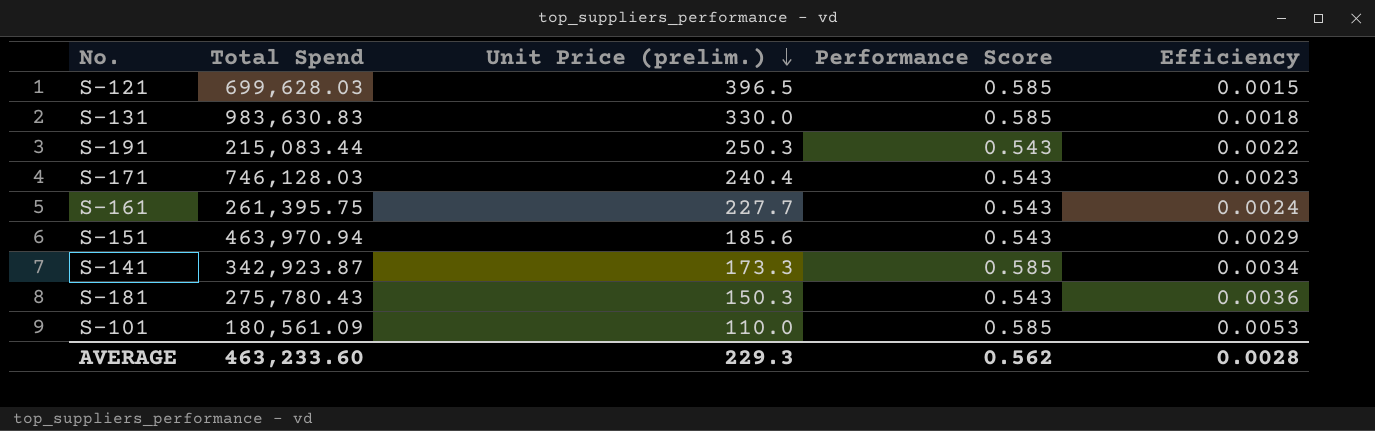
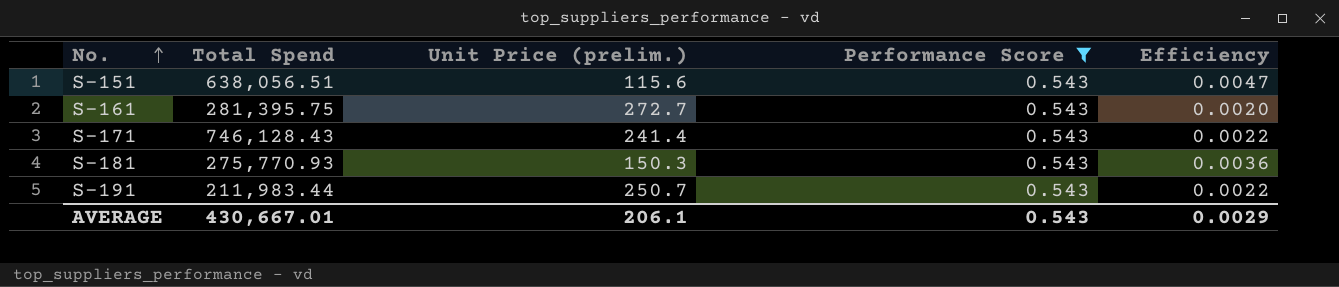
filter: none -> Performance Score = 0.543
row order: Unit Price (prelim.) descending -> No. ascending
S-151 | Total Spend: 463,970.94 -> 638,056.51
S-151 | Unit Price (prelim.): 185.6 -> 115.6
S-151 | Efficiency: 0.0029 -> 0.0047
S-161 | Total Spend: 261,395.75 -> 281,395.75
S-161 | Unit Price (prelim.): 227.7 -> 272.7
S-161 | Efficiency: 0.0024 -> 0.0020
S-171 | Total Spend: 746,128.03 -> 746,128.43
S-171 | Unit Price (prelim.): 240.4 -> 241.4
S-171 | Efficiency: 0.0023 -> 0.0022
S-181 | Total Spend: 275,780.43 -> 275,770.93
S-191 | Total Spend: 215,083.44 -> 211,983.44
S-191 | Unit Price (prelim.): 250.3 -> 250.7
AVERAGE | Total Spend: 463,233.60 -> 430,667.01
AVERAGE | Unit Price (prelim.): 229.3 -> 206.1
AVERAGE | Performance Score: 0.562 -> 0.543
AVERAGE | Efficiency: 0.0028 -> 0.0029

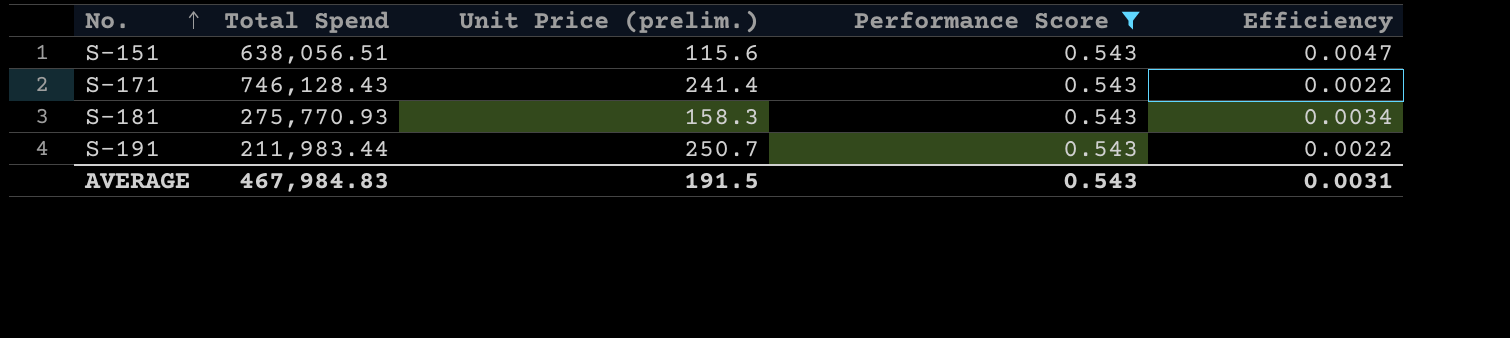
row S-161: 281,395.75 | 272.7 | 0.543 | 0.0020 -> none
S-181 | Unit Price (prelim.): 150.3 -> 158.3
S-181 | Efficiency: 0.0036 -> 0.0034
AVERAGE | Total Spend: 430,667.01 -> 467,984.83
AVERAGE | Unit Price (prelim.): 206.1 -> 191.5
AVERAGE | Efficiency: 0.0029 -> 0.0031

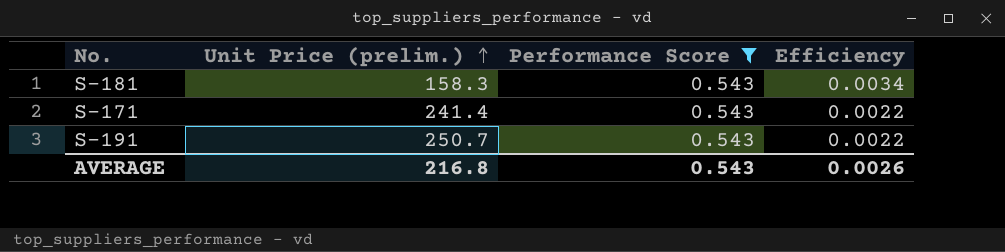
row order: No. ascending -> Unit Price (prelim.) ascending
column Total Spend | position: 2 -> none
row S-151: 638,056.51 | 115.6 | 0.543 | 0.0047 -> none
AVERAGE | Unit Price (prelim.): 191.5 -> 216.8
AVERAGE | Efficiency: 0.0031 -> 0.0026

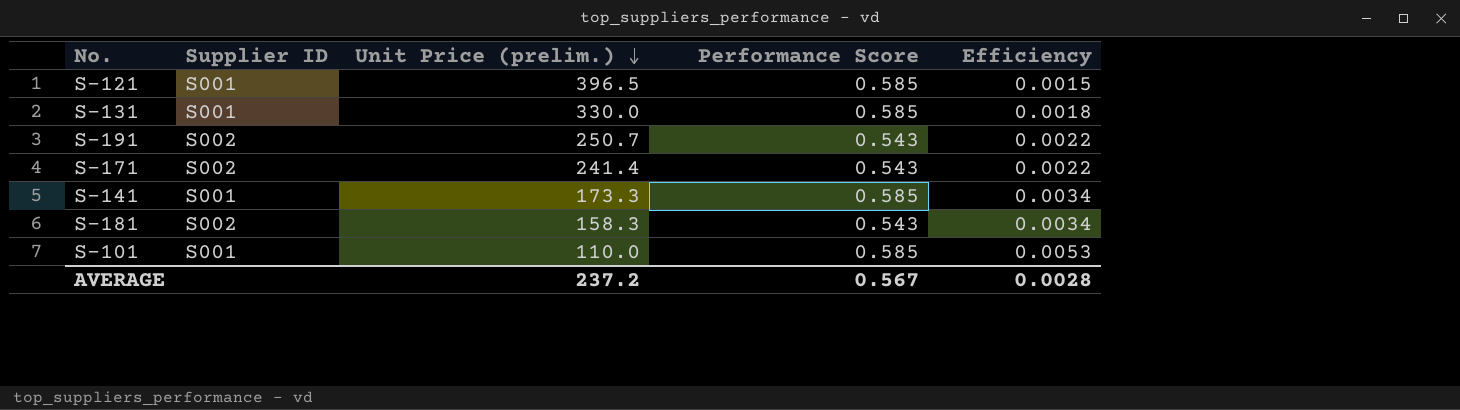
filter: Performance Score = 0.543 -> none
row order: Unit Price (prelim.) ascending -> Unit Price (prelim.) descending
column Supplier ID | position: none -> 2
AVERAGE | Unit Price (prelim.): 216.8 -> 237.2
AVERAGE | Performance Score: 0.543 -> 0.567
AVERAGE | Efficiency: 0.0026 -> 0.0028

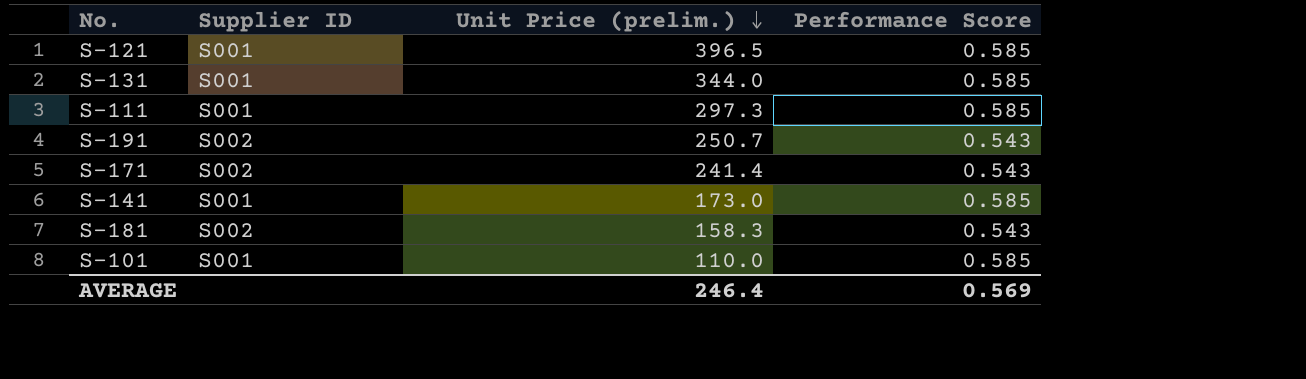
column Efficiency | formula: [Performance Score] / [Unit Price (prelim.)] -> none
S-131 | Unit Price (prelim.): 330.0 -> 344.0
row S-111: none -> S001 | 297.3 | 0.585
S-141 | Unit Price (prelim.): 173.3 -> 173.0
AVERAGE | Unit Price (prelim.): 237.2 -> 246.4
AVERAGE | Performance Score: 0.567 -> 0.569

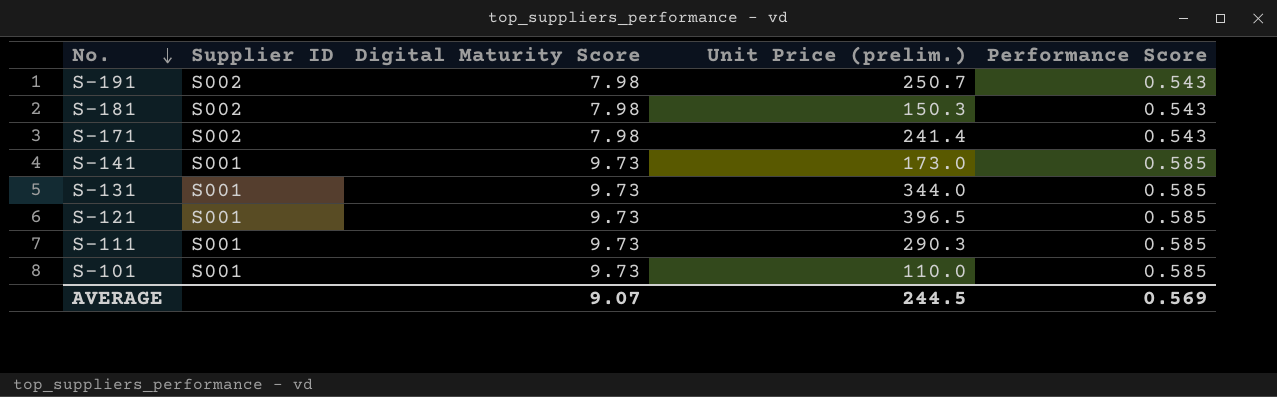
row order: Unit Price (prelim.) descending -> No. descending
column Digital Maturity Score | position: none -> 3
S-181 | Unit Price (prelim.): 158.3 -> 150.3
S-111 | Unit Price (prelim.): 297.3 -> 290.3
AVERAGE | Unit Price (prelim.): 246.4 -> 244.5

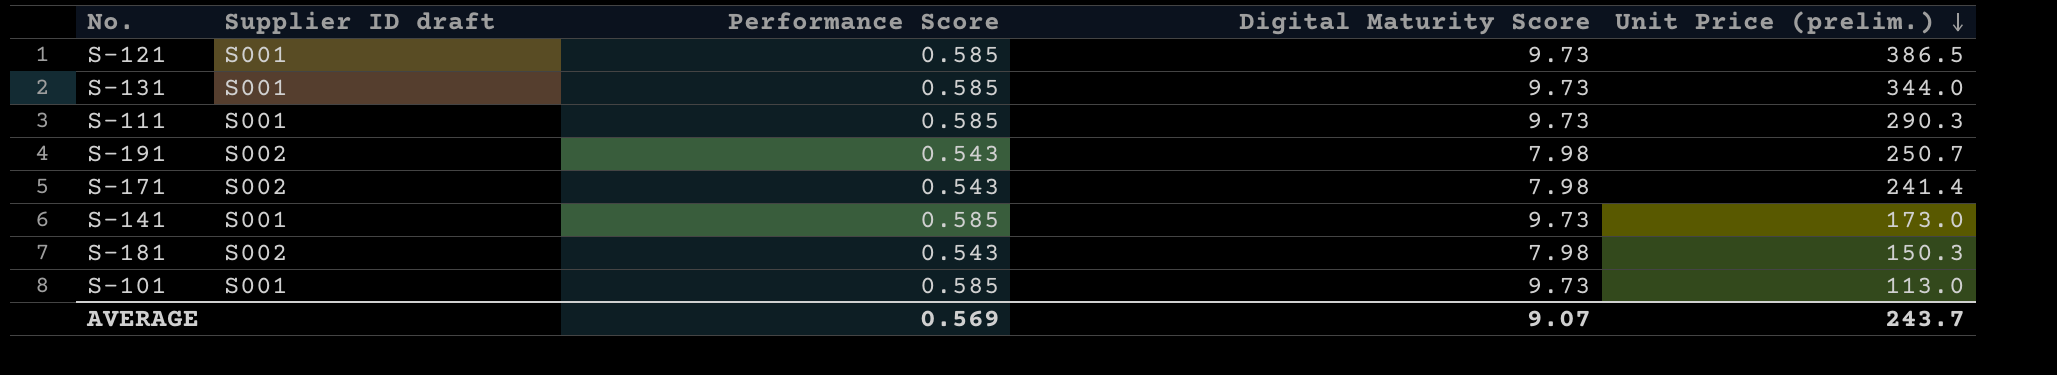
row order: No. descending -> Unit Price (prelim.) descending
column name: Supplier ID -> Supplier ID draft
column Performance Score | position: 5 -> 3
S-121 | Unit Price (prelim.): 396.5 -> 386.5
S-101 | Unit Price (prelim.): 110.0 -> 113.0
AVERAGE | Unit Price (prelim.): 244.5 -> 243.7

